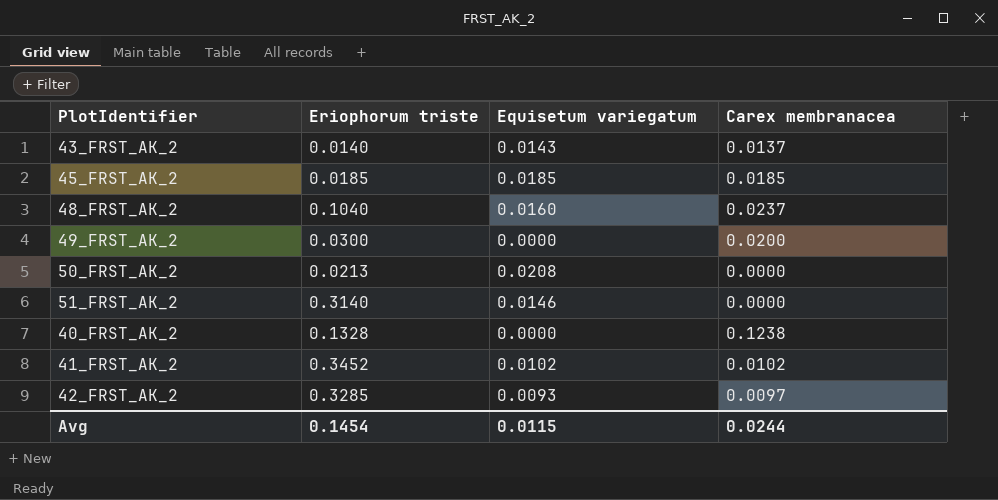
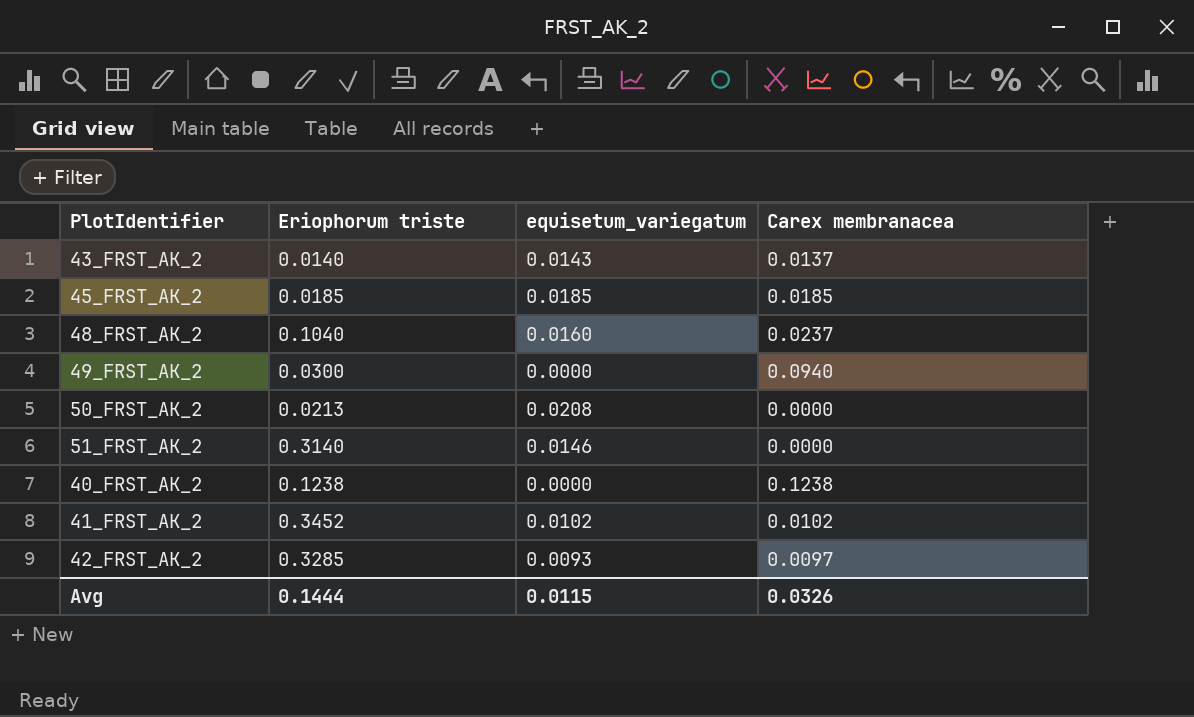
column name: Equisetum variegatum -> equisetum_variegatum
49_FRST_AK_2 | Carex membranacea: 0.0200 -> 0.0940
40_FRST_AK_2 | Eriophorum triste: 0.1328 -> 0.1238
Avg | Eriophorum triste: 0.1454 -> 0.1444
Avg | Carex membranacea: 0.0244 -> 0.0326

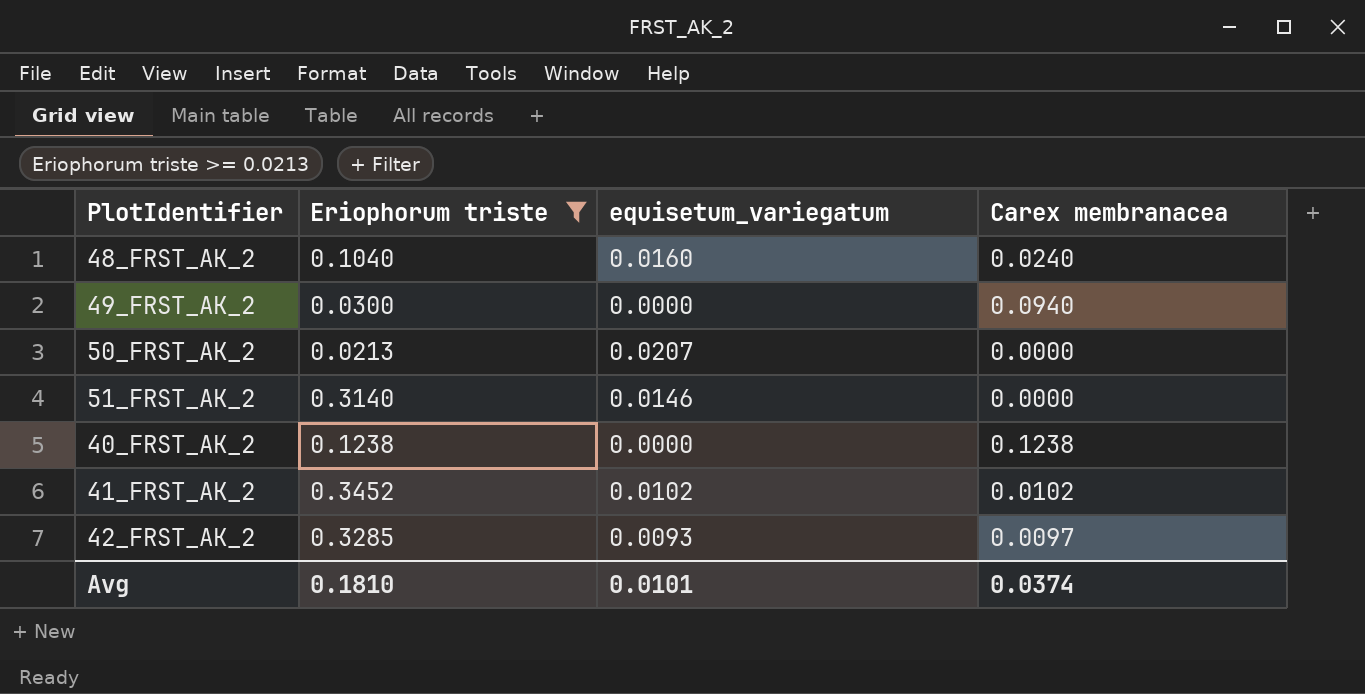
filter: none -> Eriophorum triste >= 0.0213
48_FRST_AK_2 | Carex membranacea: 0.0237 -> 0.0240
50_FRST_AK_2 | equisetum_variegatum: 0.0208 -> 0.0207
Avg | Eriophorum triste: 0.1444 -> 0.1810
Avg | equisetum_variegatum: 0.0115 -> 0.0101
Avg | Carex membranacea: 0.0326 -> 0.0374

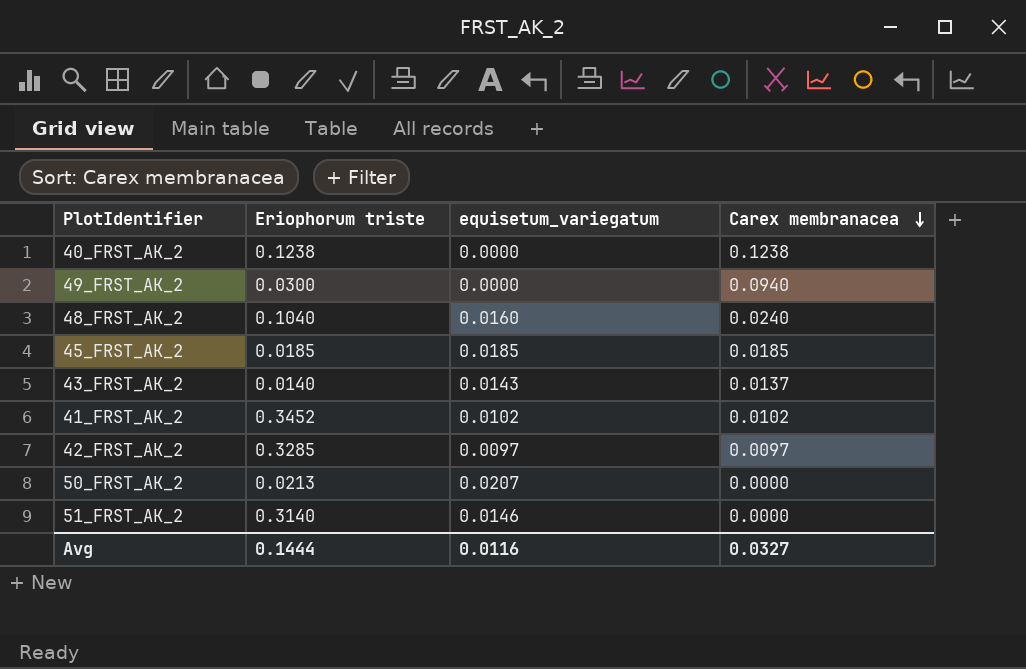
filter: Eriophorum triste >= 0.0213 -> none
row order: none -> Carex membranacea descending
42_FRST_AK_2 | equisetum_variegatum: 0.0093 -> 0.0097
Avg | Eriophorum triste: 0.1810 -> 0.1444
Avg | equisetum_variegatum: 0.0101 -> 0.0116
Avg | Carex membranacea: 0.0374 -> 0.0327

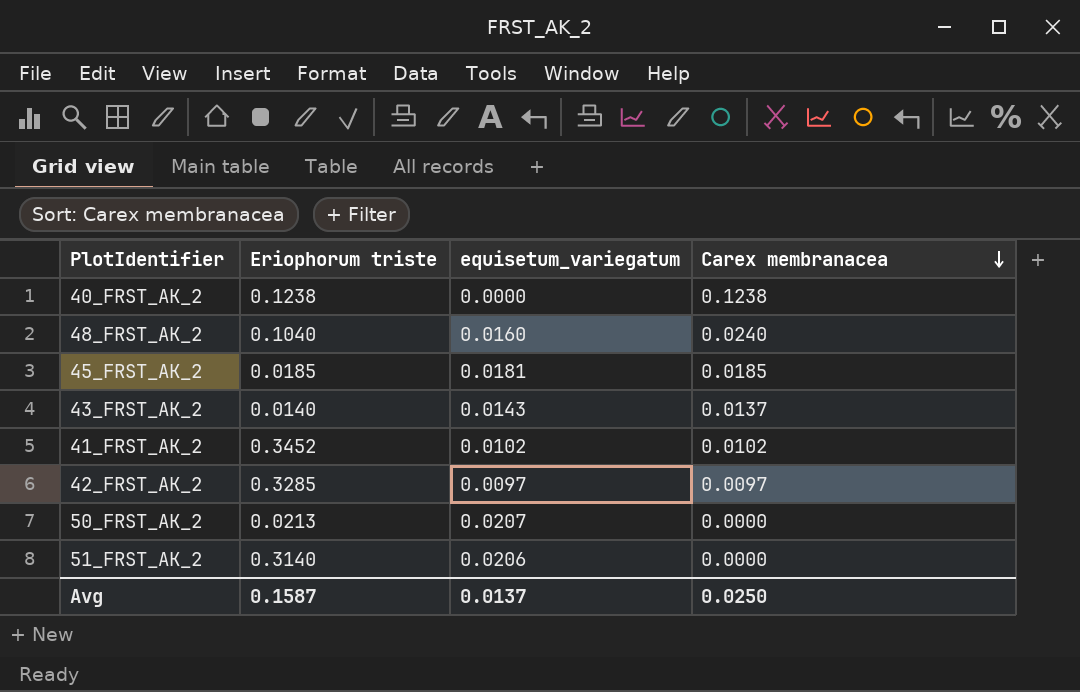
row 49_FRST_AK_2: 0.0300 | 0.0000 | 0.0940 -> none
45_FRST_AK_2 | equisetum_variegatum: 0.0185 -> 0.0181
51_FRST_AK_2 | equisetum_variegatum: 0.0146 -> 0.0206
Avg | Eriophorum triste: 0.1444 -> 0.1587
Avg | equisetum_variegatum: 0.0116 -> 0.0137
Avg | Carex membranacea: 0.0327 -> 0.0250

